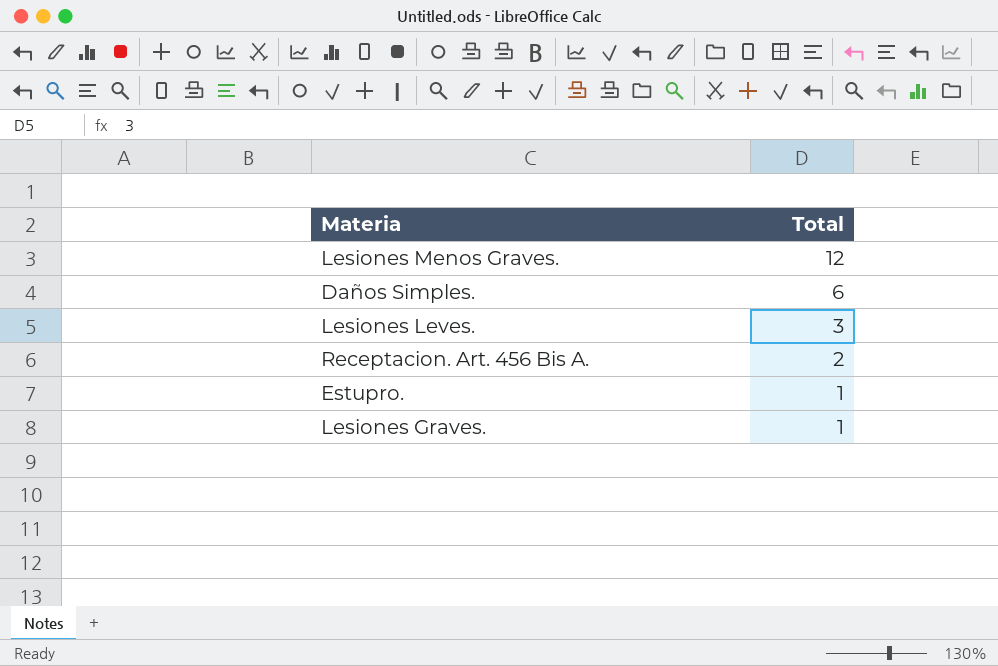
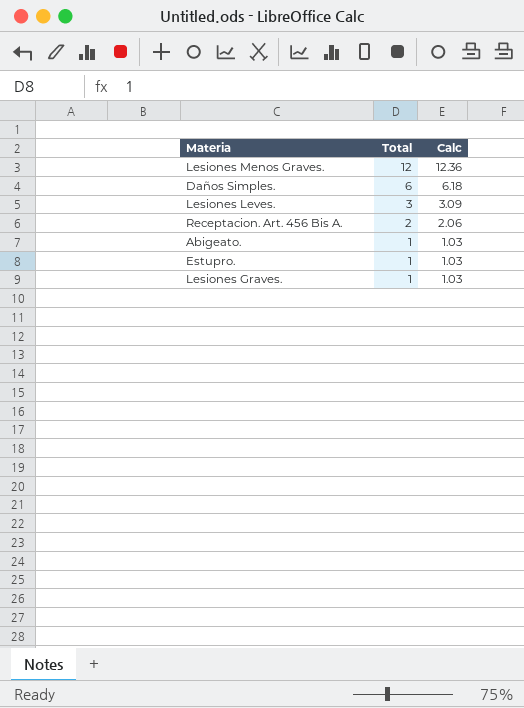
column Calc | formula: none -> [Total] * 1.03
row Abigeato.: none -> 1 | 1.03

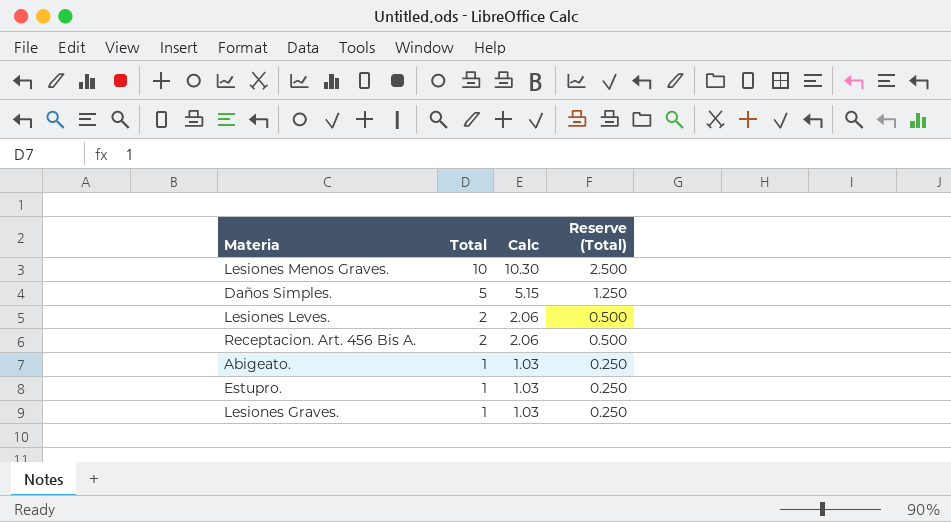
column Reserve (Total) | formula: none -> [Total] * 0.25
Lesiones Menos Graves. | Total: 12 -> 10
Lesiones Menos Graves. | Calc: 12.36 -> 10.30
Daños Simples. | Total: 6 -> 5
Daños Simples. | Calc: 6.18 -> 5.15
Lesiones Leves. | Total: 3 -> 2
Lesiones Leves. | Calc: 3.09 -> 2.06

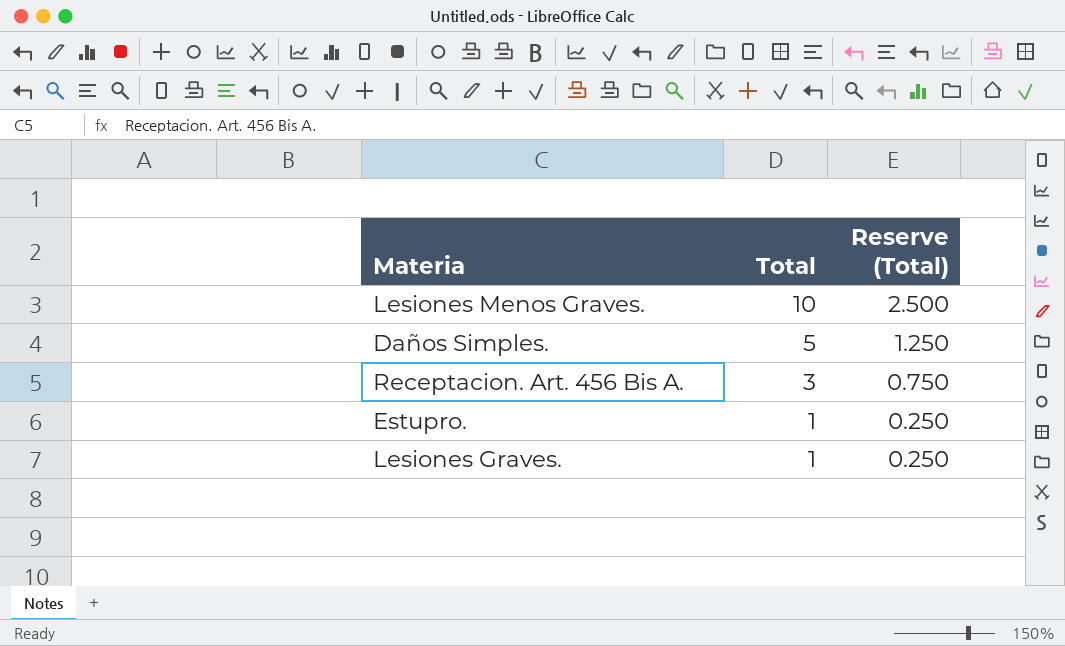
column Calc | formula: [Total] * 1.03 -> none
row Lesiones Leves.: 2 | 2.06 | 0.500 -> none
row Abigeato.: 1 | 1.03 | 0.250 -> none
Receptacion. Art. 456 Bis A. | Total: 2 -> 3
Receptacion. Art. 456 Bis A. | Reserve (Total): 0.500 -> 0.750

